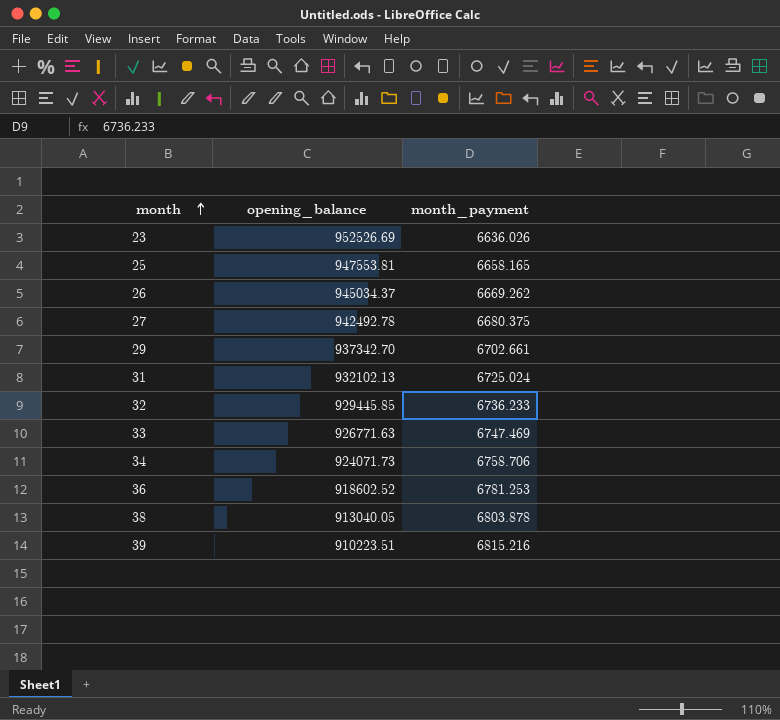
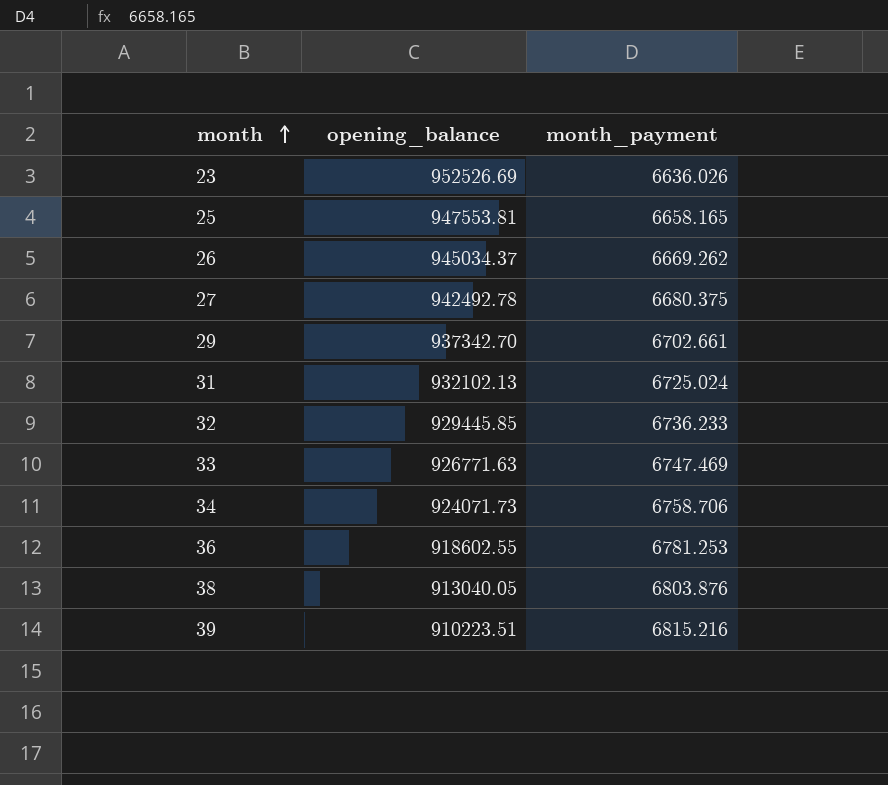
36 | opening_balance: 918602.52 -> 918602.55
38 | month_payment: 6803.878 -> 6803.876

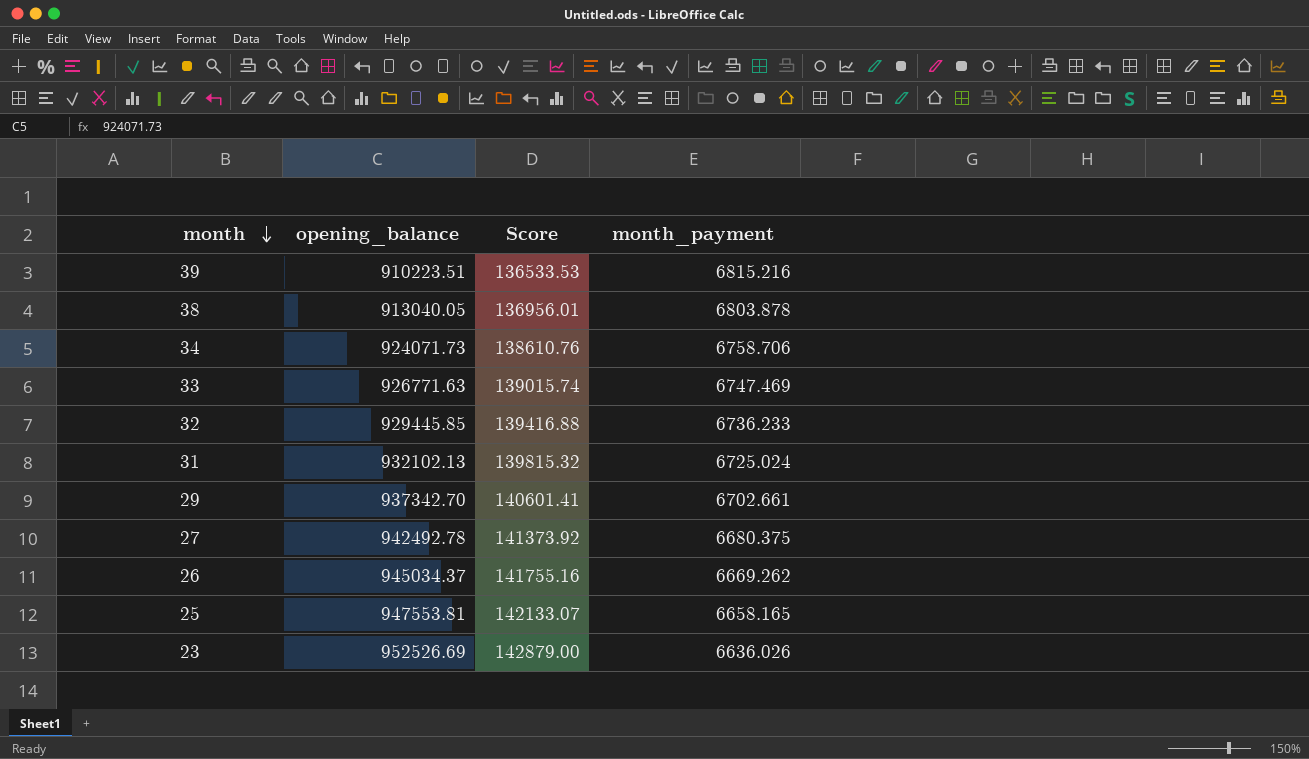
row order: month ascending -> month descending
column Score | formula: none -> [opening_balance] * 0.15
row 36: 918602.55 | 6781.253 -> none
38 | month_payment: 6803.876 -> 6803.878

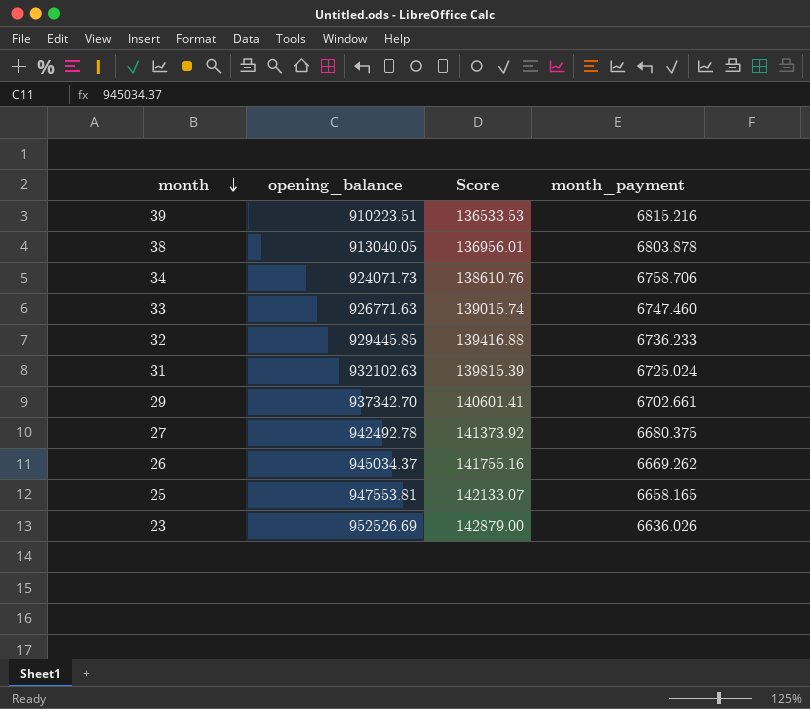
33 | month_payment: 6747.469 -> 6747.460
31 | opening_balance: 932102.13 -> 932102.63
31 | Score: 139815.32 -> 139815.39

